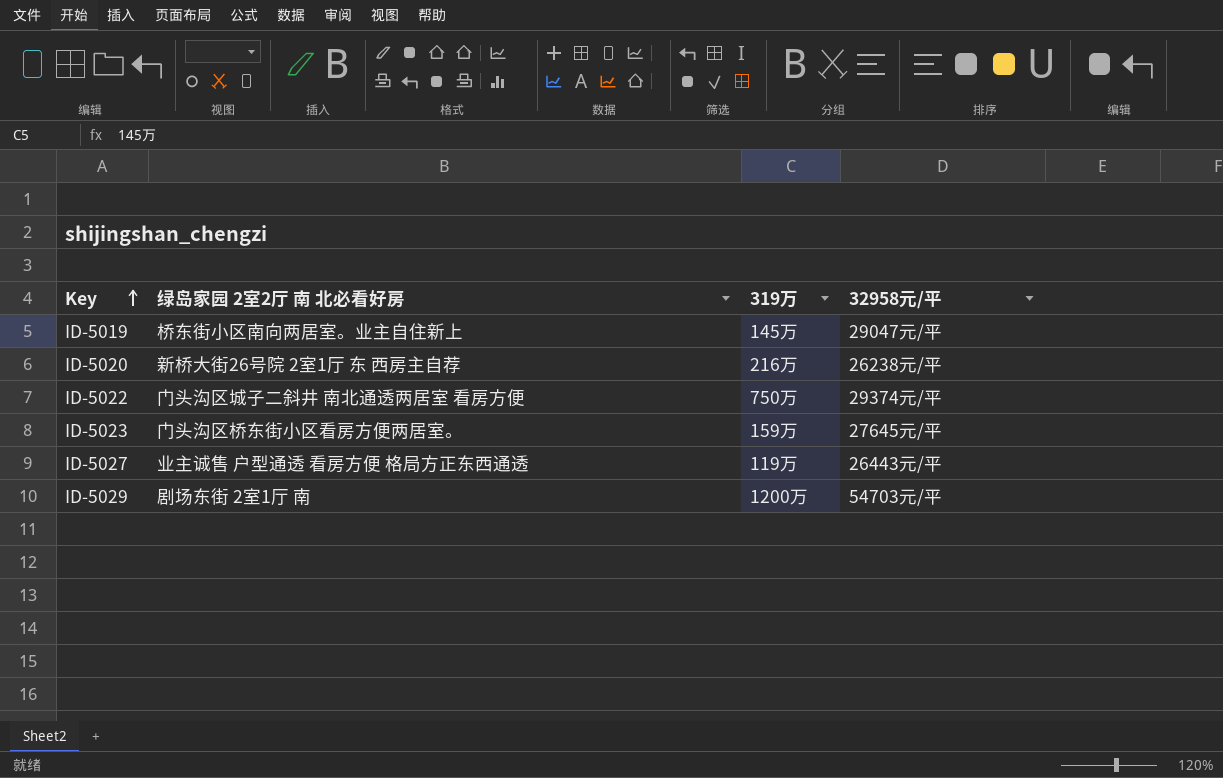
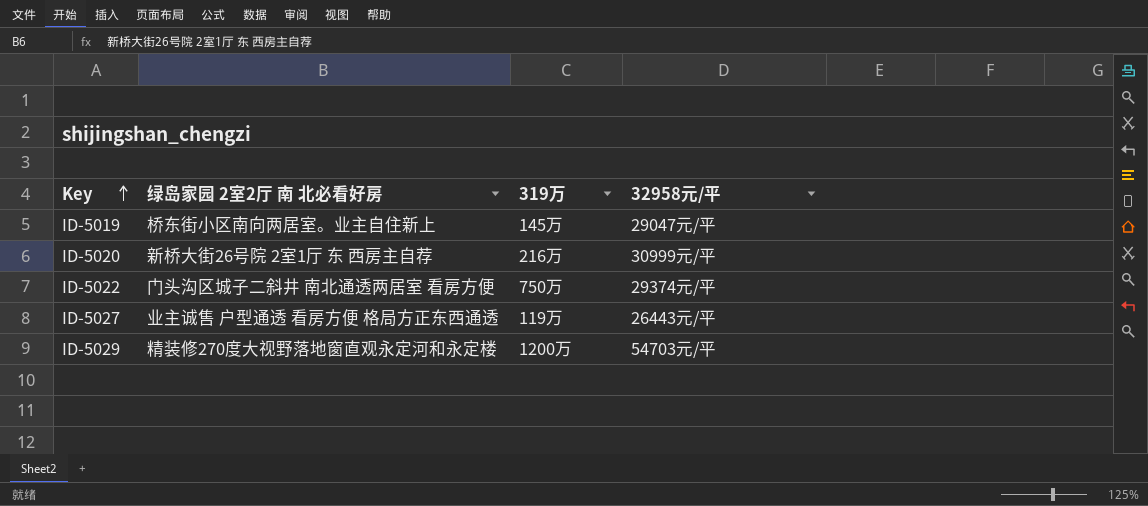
row ID-5023: 门头沟区桥东街小区看房方便两居室。 | 159万 | 27645元/平 -> none
ID-5020 | 32958元/平: 26238元/平 -> 30999元/平
ID-5029 | 绿岛家园 2室2厅 南 北必看好房: 剧场东街 2室1厅 南 -> 精装修270度大视野落地窗直观永定河和永定楼

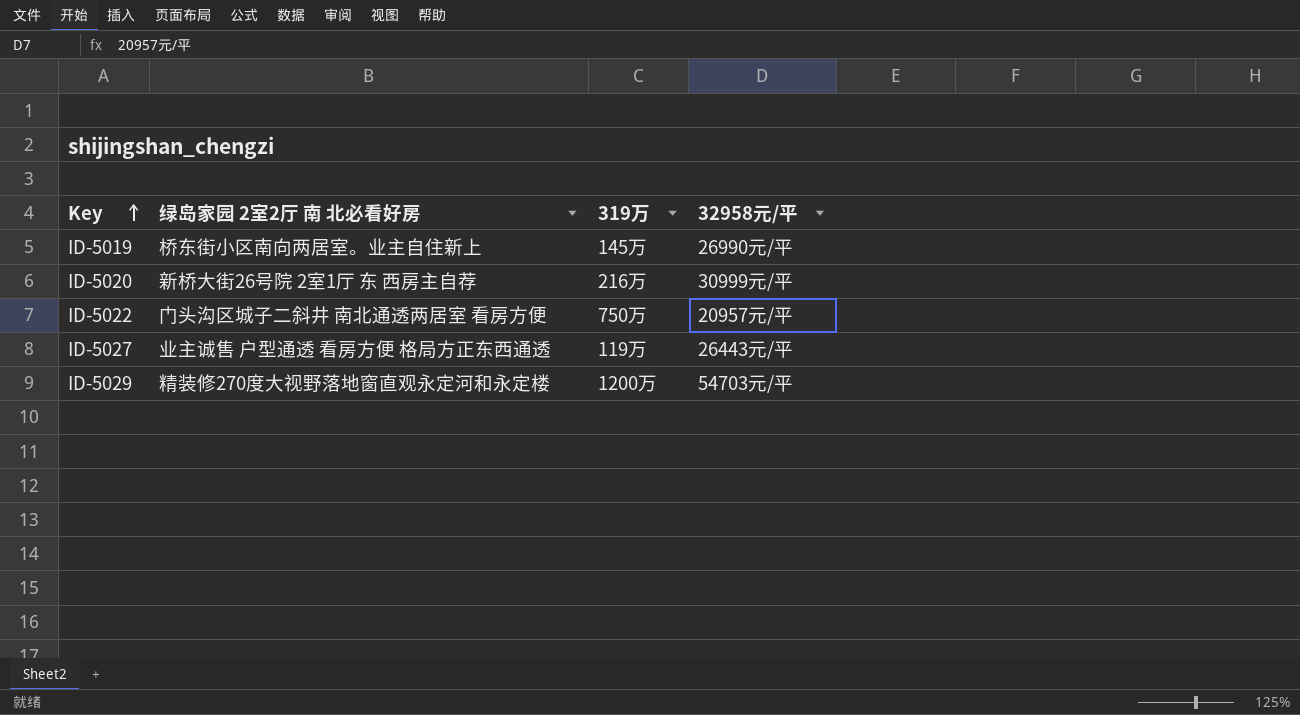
ID-5019 | 32958元/平: 29047元/平 -> 26990元/平
ID-5022 | 32958元/平: 29374元/平 -> 20957元/平

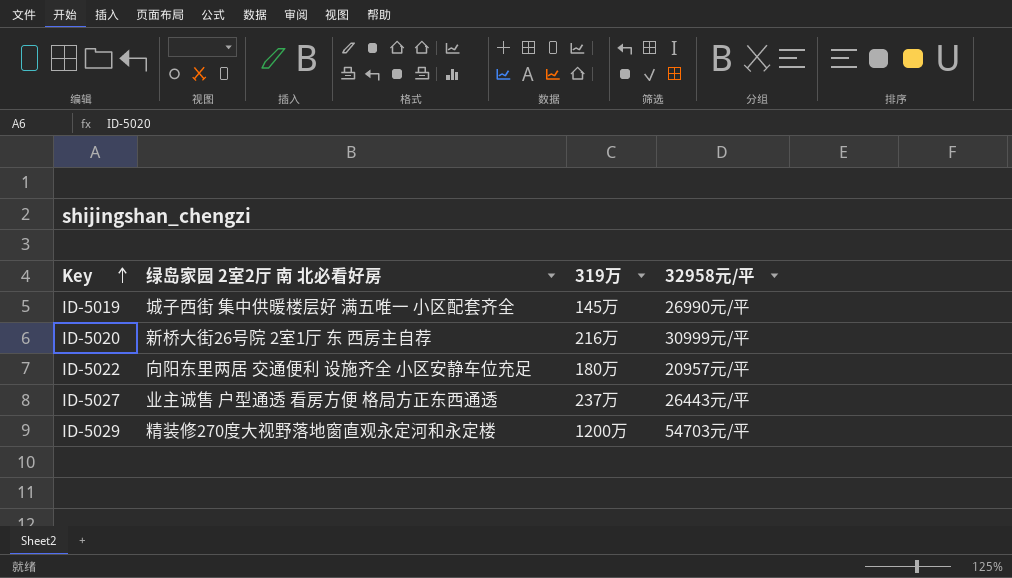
ID-5019 | 绿岛家园 2室2厅 南 北必看好房: 桥东街小区南向两居室。业主自住新上 -> 城子西街 集中供暖楼层好 满五唯一 小区配套齐全
ID-5022 | 绿岛家园 2室2厅 南 北必看好房: 门头沟区城子二斜井 南北通透两居室 看房方便 -> 向阳东里两居 交通便利 设施齐全 小区安静车位充足
ID-5022 | 319万: 750万 -> 180万
ID-5027 | 319万: 119万 -> 237万

